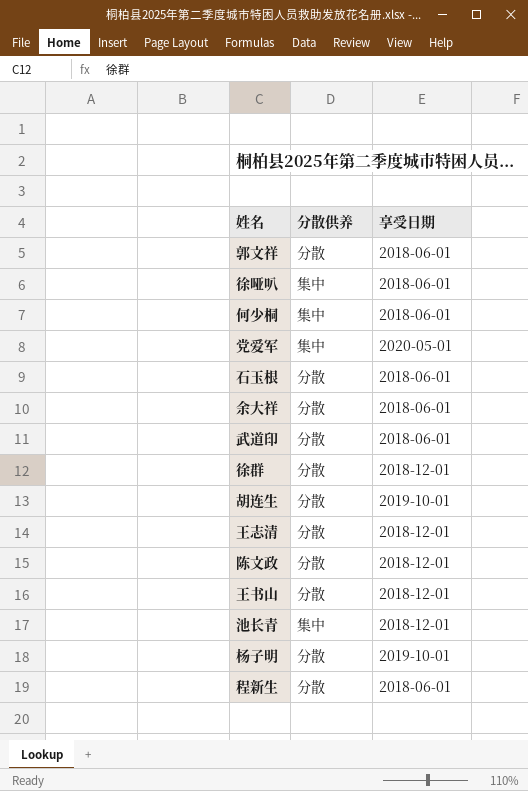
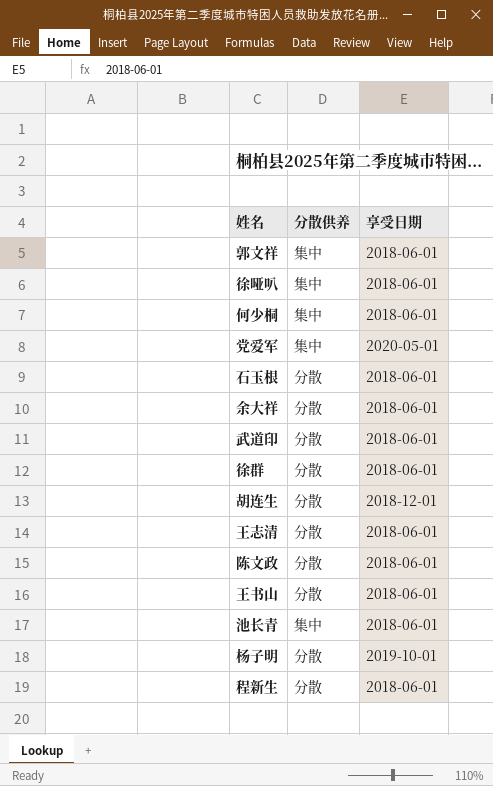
郭文祥 | 分散供养: 分散 -> 集中
徐群 | 享受日期: 2018-12-01 -> 2018-06-01
胡连生 | 享受日期: 2019-10-01 -> 2018-12-01
王志清 | 享受日期: 2018-12-01 -> 2018-06-01
陈文政 | 享受日期: 2018-12-01 -> 2018-06-01
王书山 | 享受日期: 2018-12-01 -> 2018-06-01
池长青 | 享受日期: 2018-12-01 -> 2018-06-01

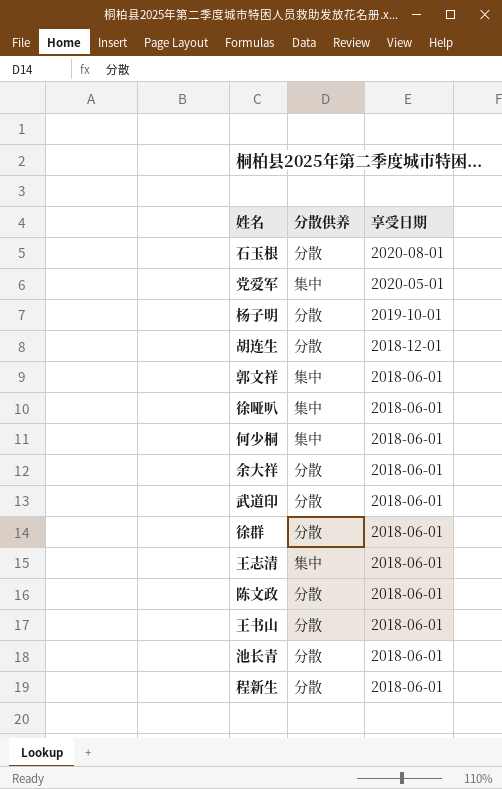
row order: none -> 享受日期 descending
石玉根 | 享受日期: 2018-06-01 -> 2020-08-01
王志清 | 分散供养: 分散 -> 集中
池长青 | 分散供养: 集中 -> 分散

